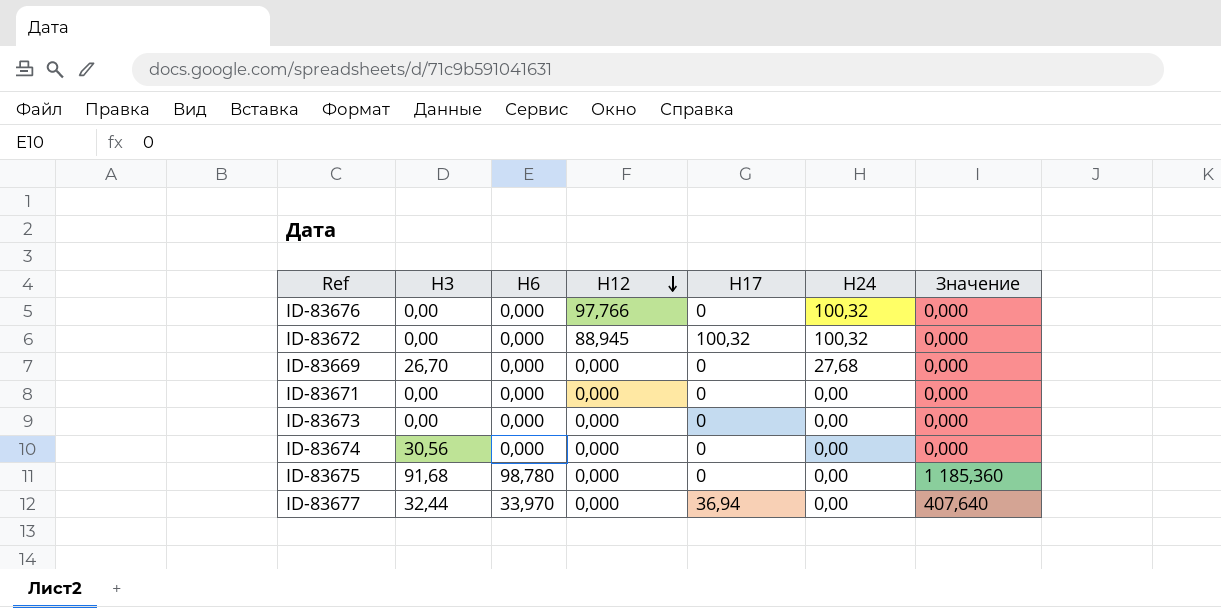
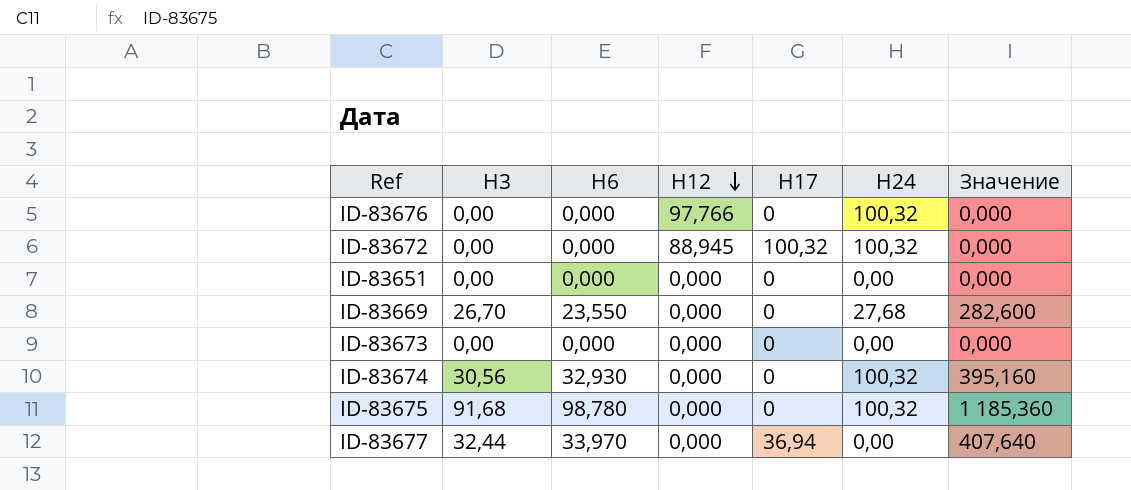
row ID-83671: 0,00 | 0,000 | 0,000 | 0 | 0,00 | 0,000 -> none
row ID-83651: none -> 0,00 | 0,000 | 0,000 | 0 | 0,00 | 0,000
ID-83669 | H6: 0,000 -> 23,550
ID-83669 | Значение: 0,000 -> 282,600
ID-83674 | H6: 0,000 -> 32,930
ID-83674 | H24: 0,00 -> 100,32
ID-83674 | Значение: 0,000 -> 395,160
ID-83675 | H24: 0,00 -> 100,32

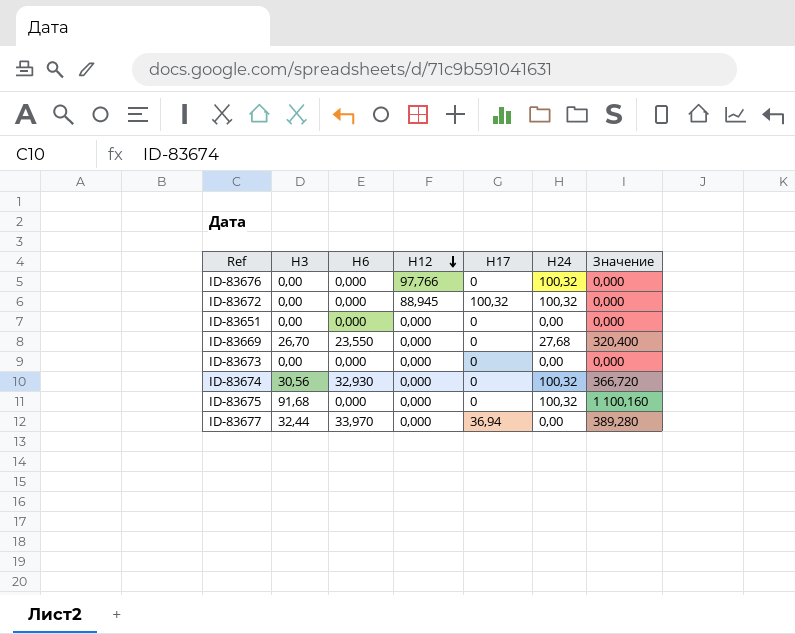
column Значение | formula: [H6] * 12 -> [H3] * 12
ID-83675 | H6: 98,780 -> 0,000

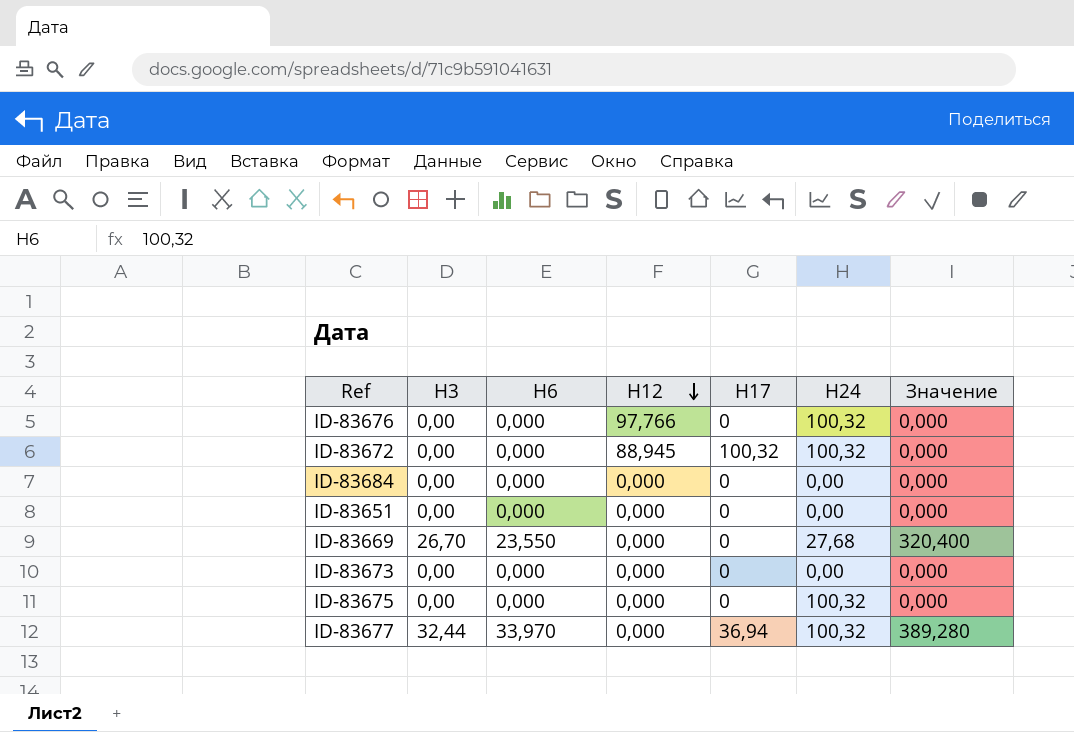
row ID-83674: 30,56 | 32,930 | 0,000 | 0 | 100,32 | 366,720 -> none
row ID-83684: none -> 0,00 | 0,000 | 0,000 | 0 | 0,00 | 0,000
ID-83675 | H3: 91,68 -> 0,00
ID-83675 | Значение: 1 100,160 -> 0,000
ID-83677 | H24: 0,00 -> 100,32

